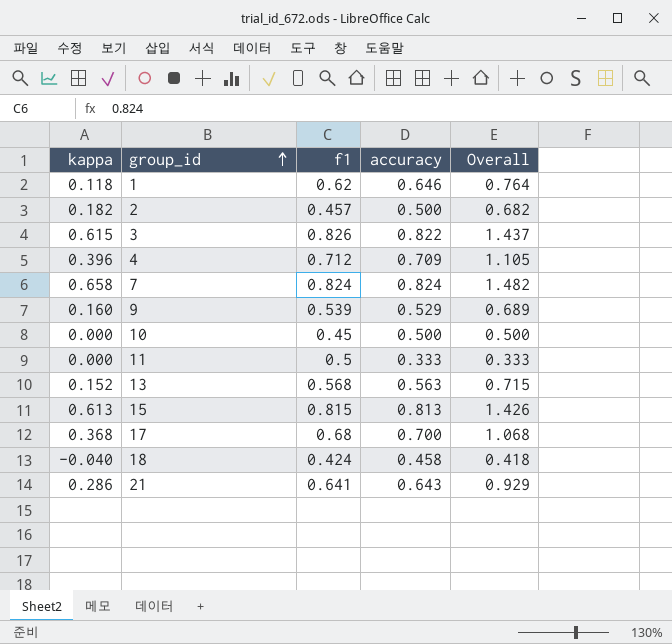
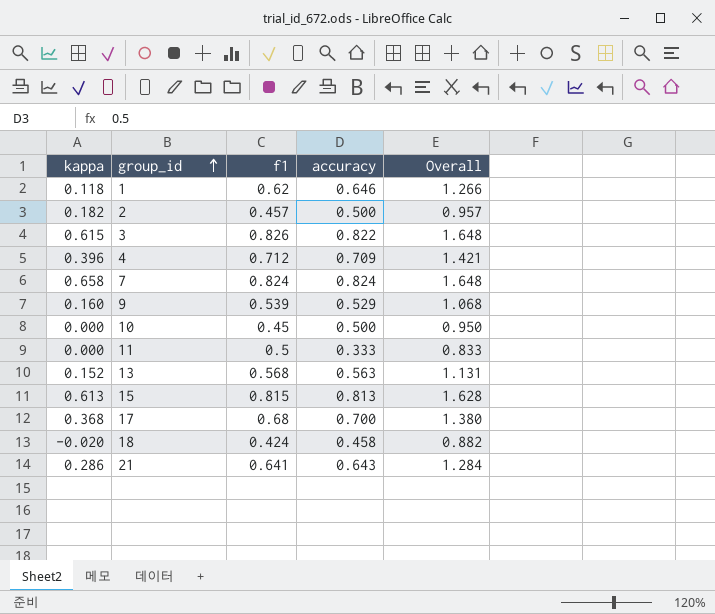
column Overall | formula: [kappa] + [accuracy] -> [f1] + [accuracy]
18 | kappa: -0.040 -> -0.020

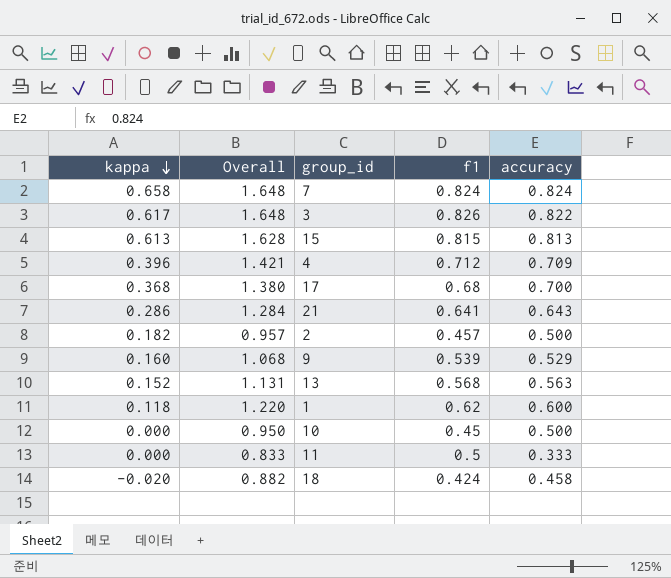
row order: group_id ascending -> kappa descending
column Overall | position: 5 -> 2
3 | kappa: 0.615 -> 0.617
1 | Overall: 1.266 -> 1.220
1 | accuracy: 0.646 -> 0.600

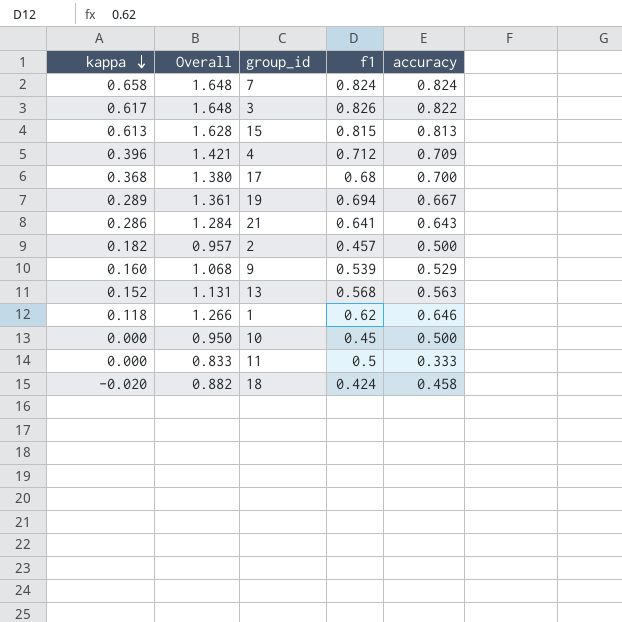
row 19: none -> 0.289 | 1.361 | 0.694 | 0.667
1 | Overall: 1.220 -> 1.266
1 | accuracy: 0.600 -> 0.646

